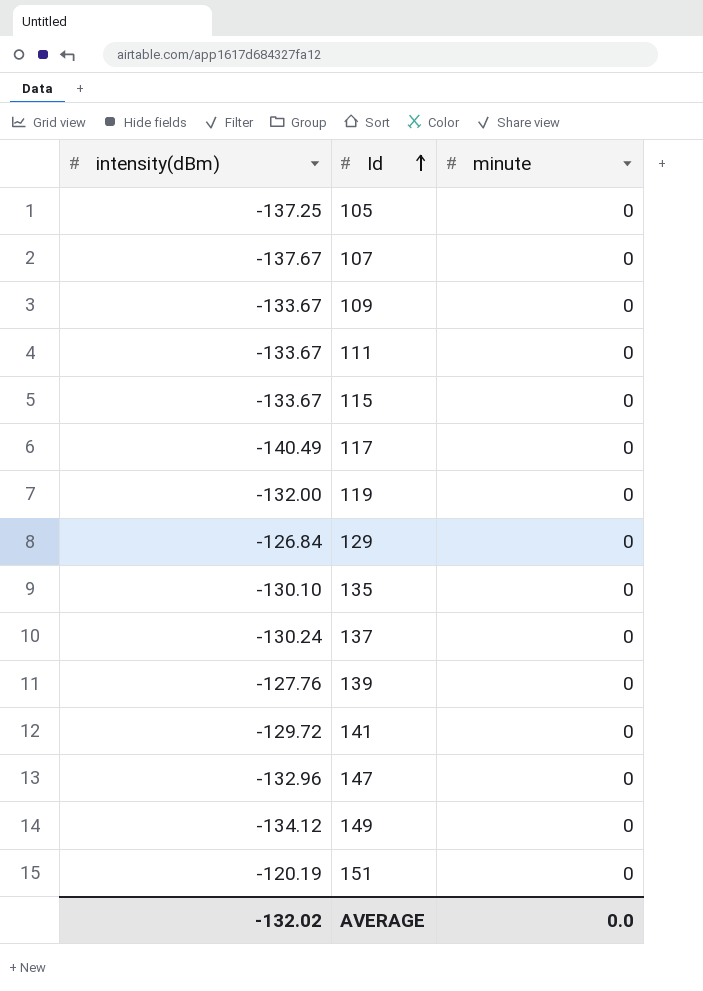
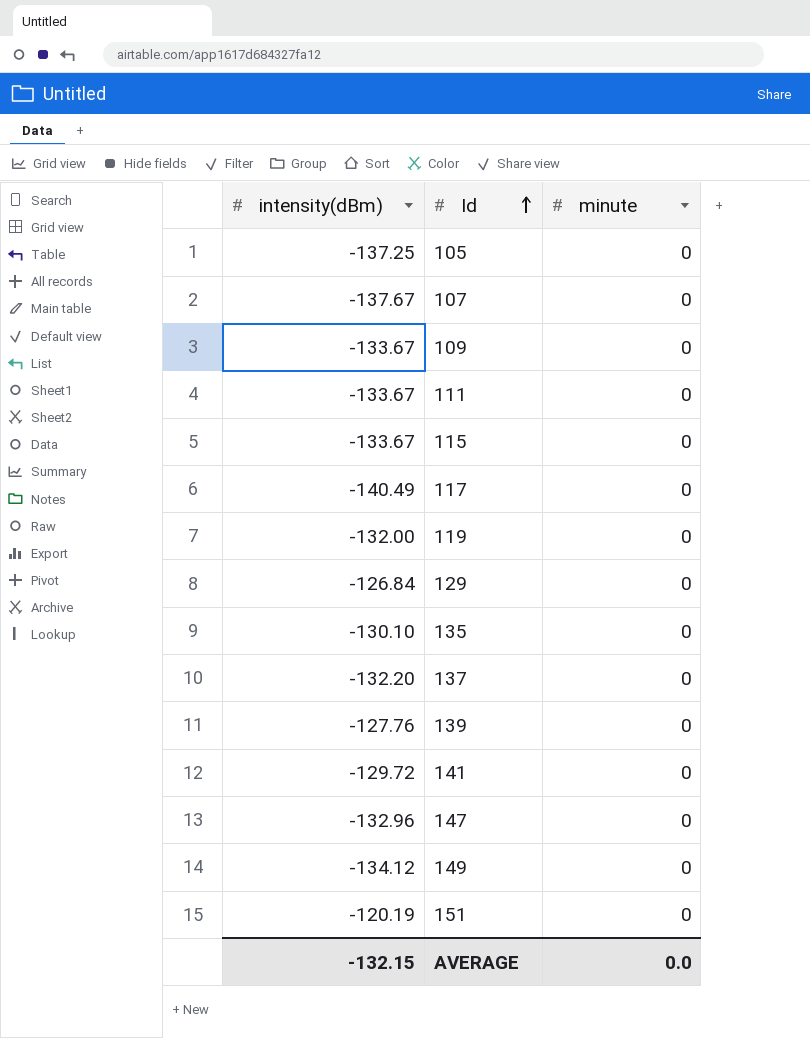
137 | intensity(dBm): -130.24 -> -132.20
AVERAGE | intensity(dBm): -132.02 -> -132.15

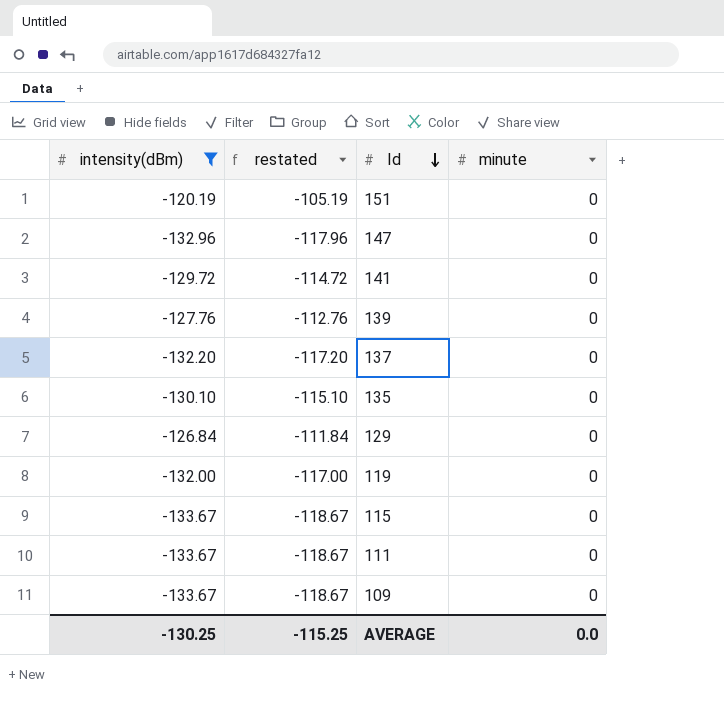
filter: none -> intensity(dBm) >= -133.67
row order: Id ascending -> Id descending
column restated | formula: none -> [intensity(dBm)] + 15
AVERAGE | intensity(dBm): -132.15 -> -130.25

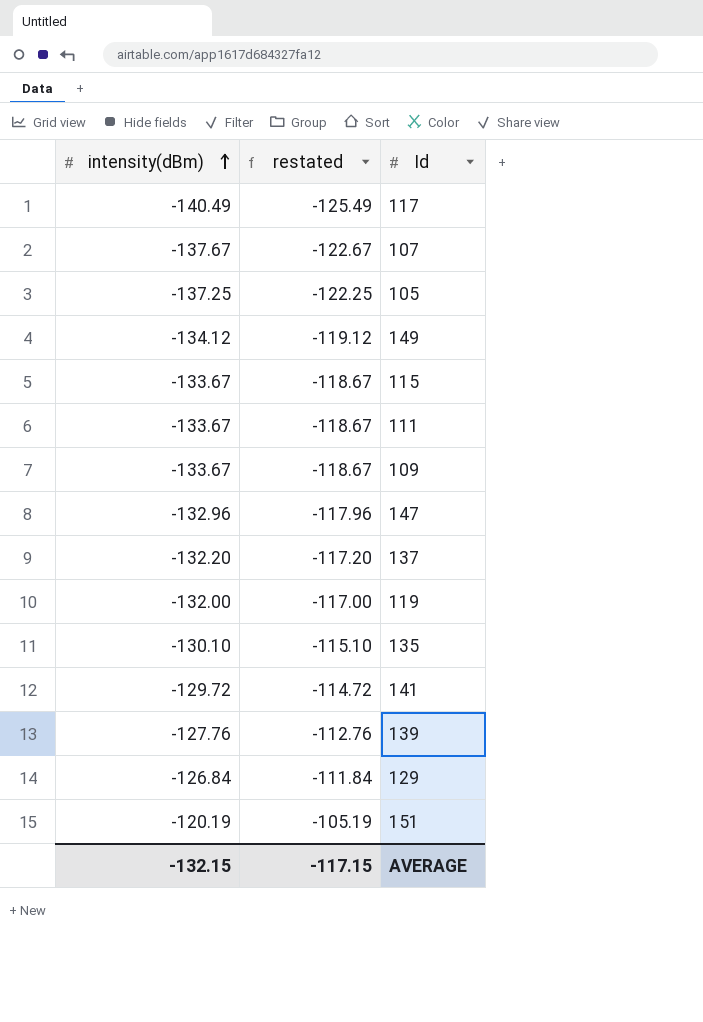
filter: intensity(dBm) >= -133.67 -> none
row order: Id descending -> intensity(dBm) ascending
column minute | position: 4 -> none
AVERAGE | intensity(dBm): -130.25 -> -132.15
AVERAGE | restated: -115.25 -> -117.15

